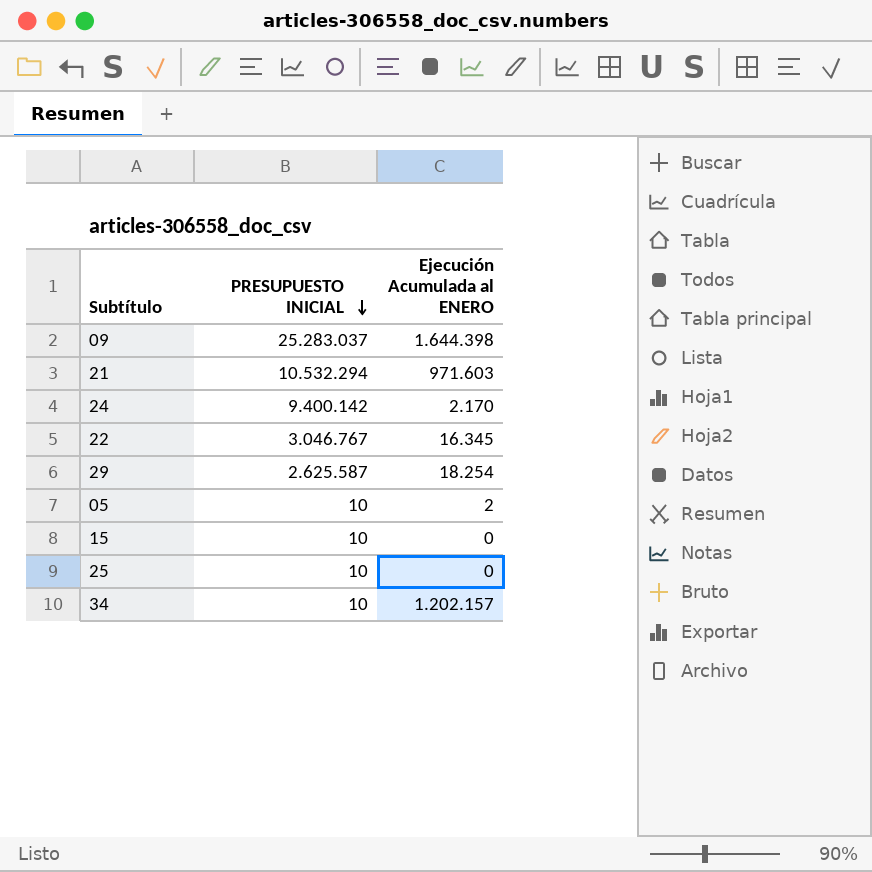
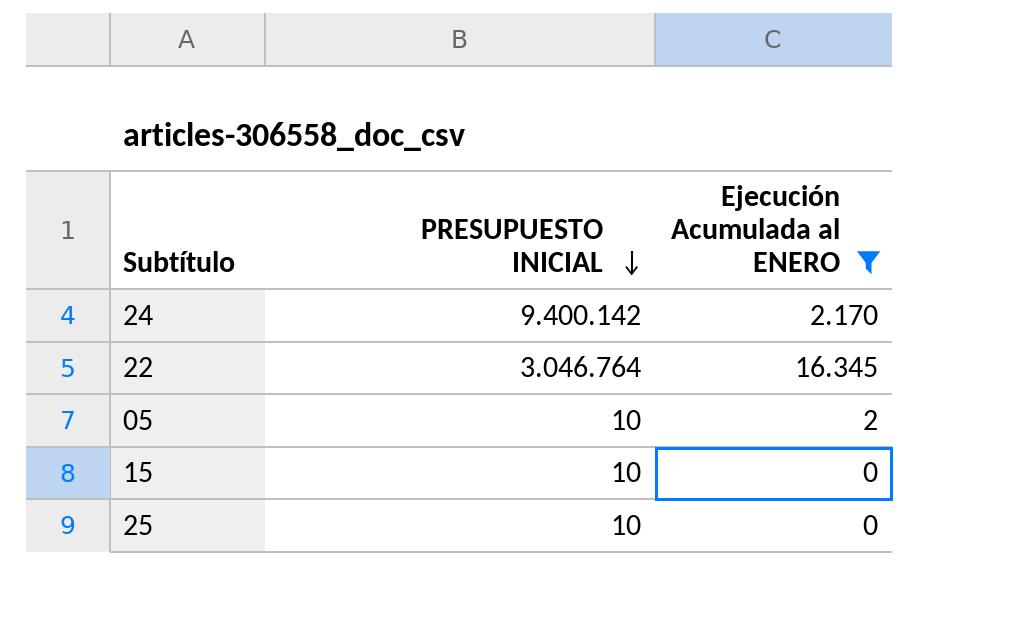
filter: none -> Ejecución Acumulada al ENERO <= 16.345
22 | PRESUPUESTO INICIAL: 3.046.767 -> 3.046.764

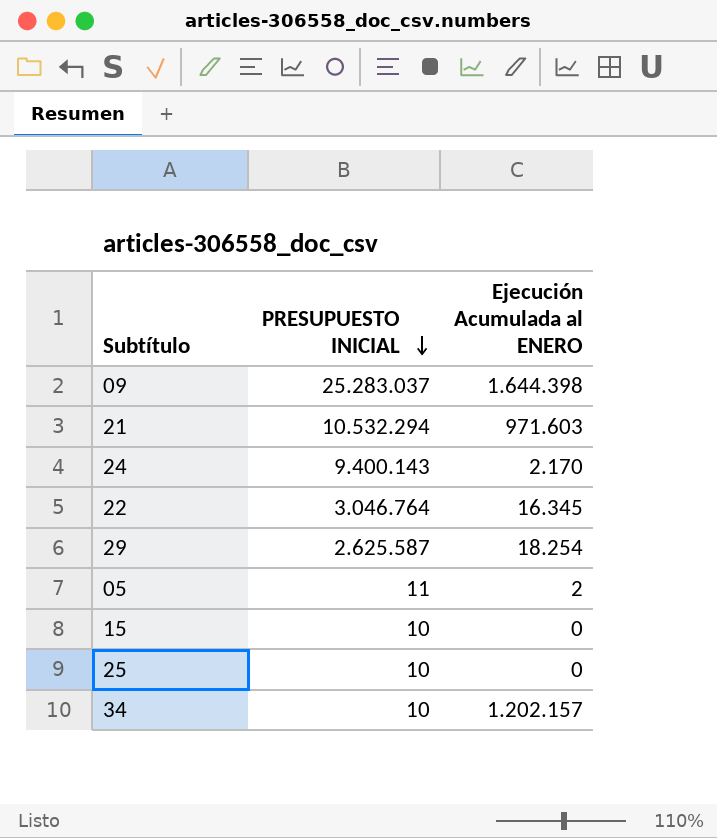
filter: Ejecución Acumulada al ENERO <= 16.345 -> none
24 | PRESUPUESTO INICIAL: 9.400.142 -> 9.400.143
05 | PRESUPUESTO INICIAL: 10 -> 11

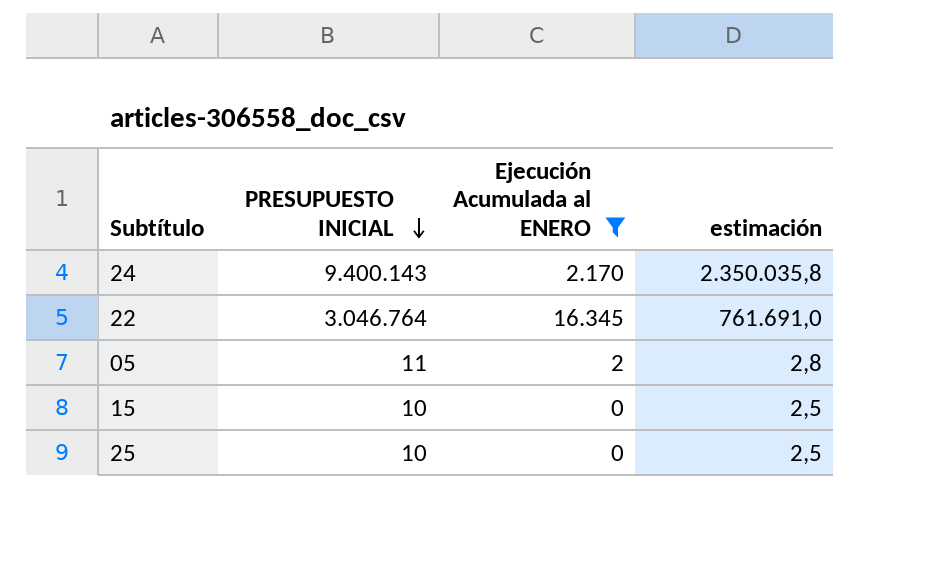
filter: none -> Ejecución Acumulada al ENERO <= 16.345
column estimación | formula: none -> [PRESUPUESTO INICIAL] * 0,25

